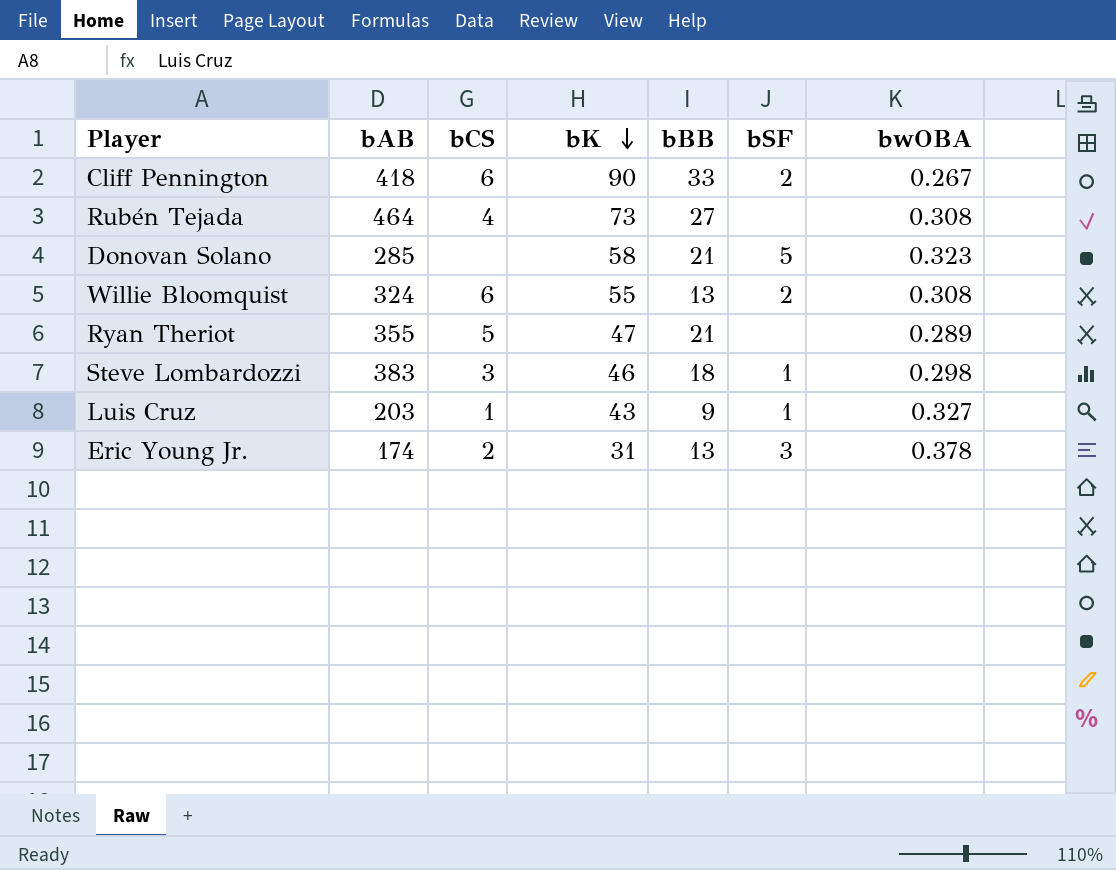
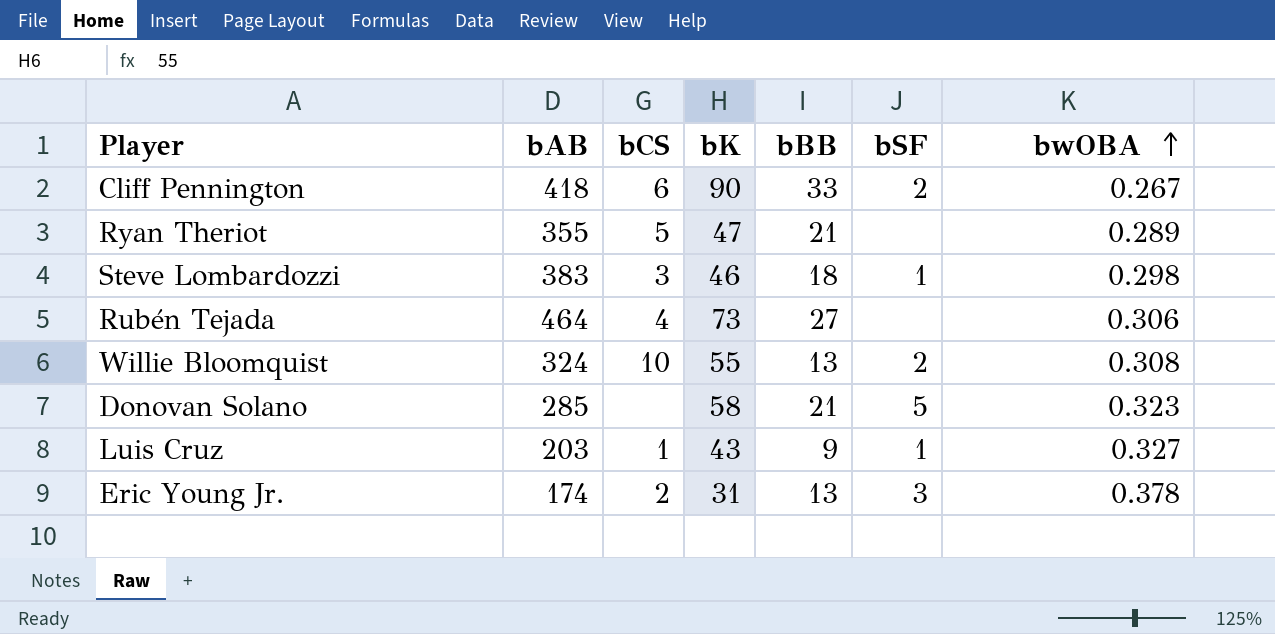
row order: bK descending -> bwOBA ascending
Rubén Tejada | bwOBA: 0.308 -> 0.306
Willie Bloomquist | bCS: 6 -> 10

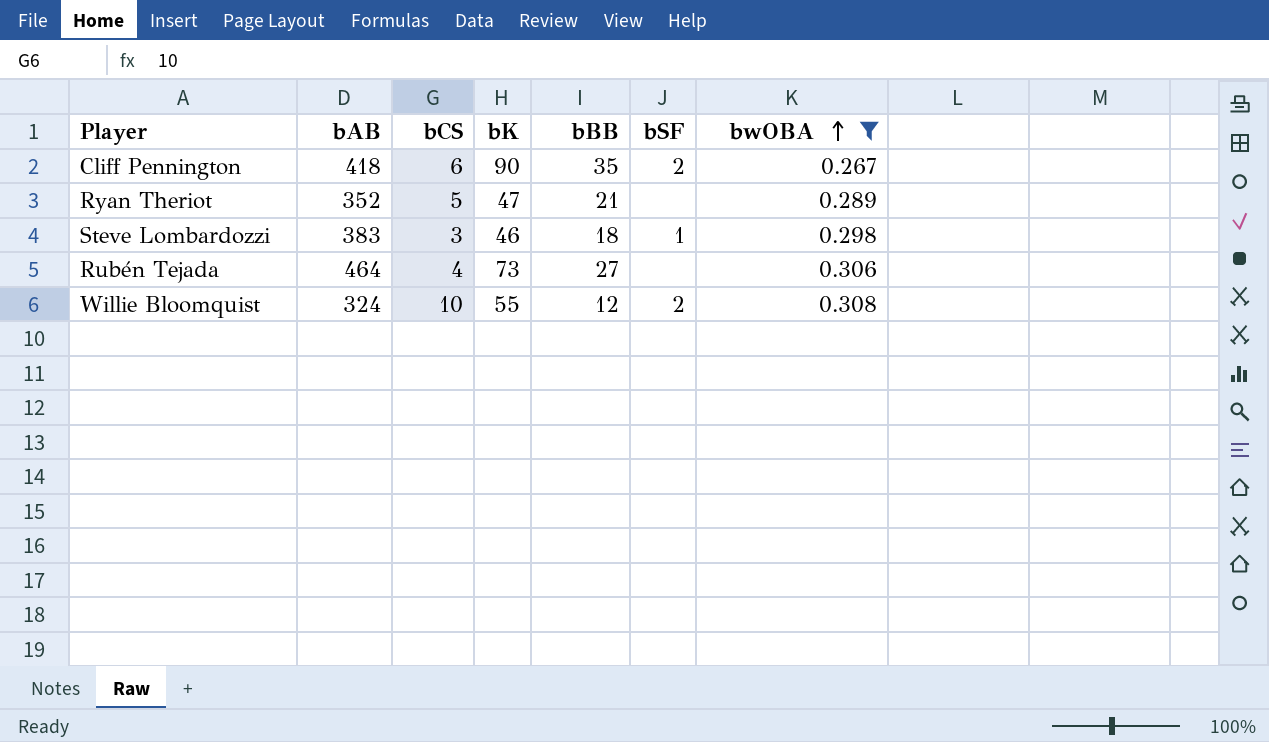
filter: none -> bwOBA <= 0.308
Cliff Pennington | bBB: 33 -> 35
Ryan Theriot | bAB: 355 -> 352
Willie Bloomquist | bBB: 13 -> 12

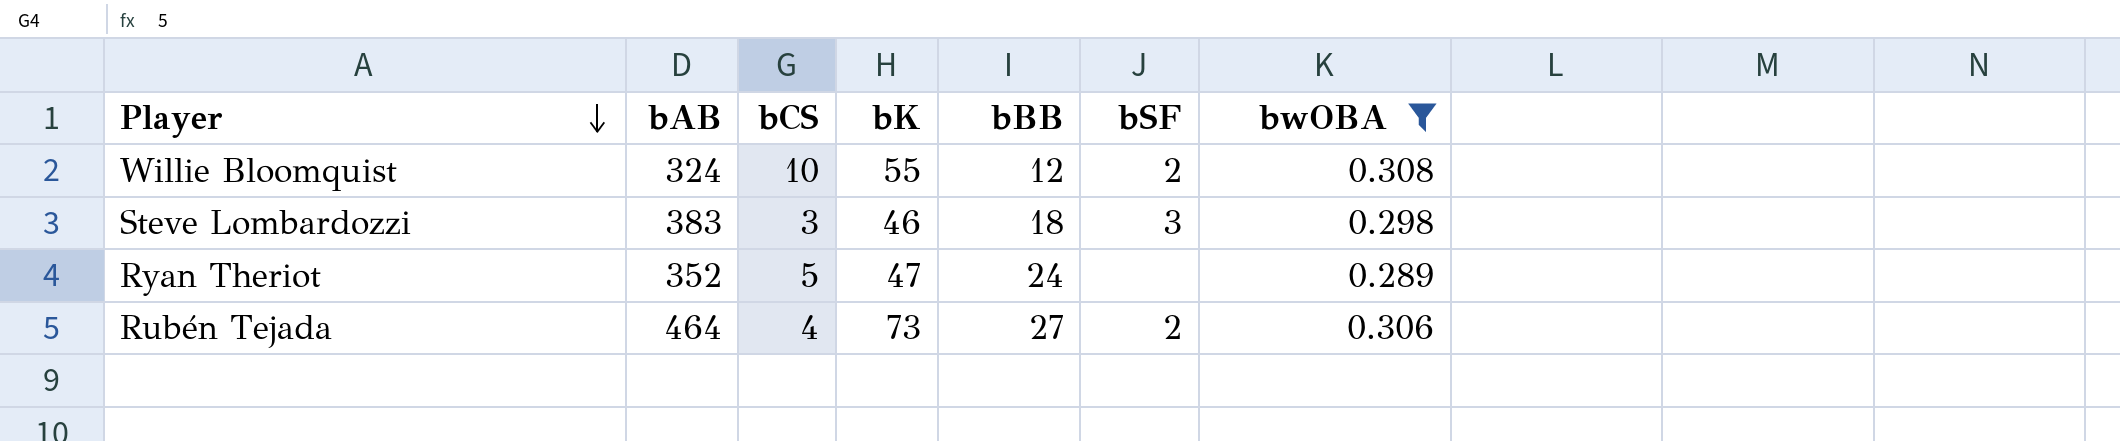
row order: bwOBA ascending -> Player descending
row Cliff Pennington: 418 | 6 | 90 | 35 | 2 | 0.267 -> none
Steve Lombardozzi | bSF: 1 -> 3
Ryan Theriot | bBB: 21 -> 24
Rubén Tejada | bSF: none -> 2

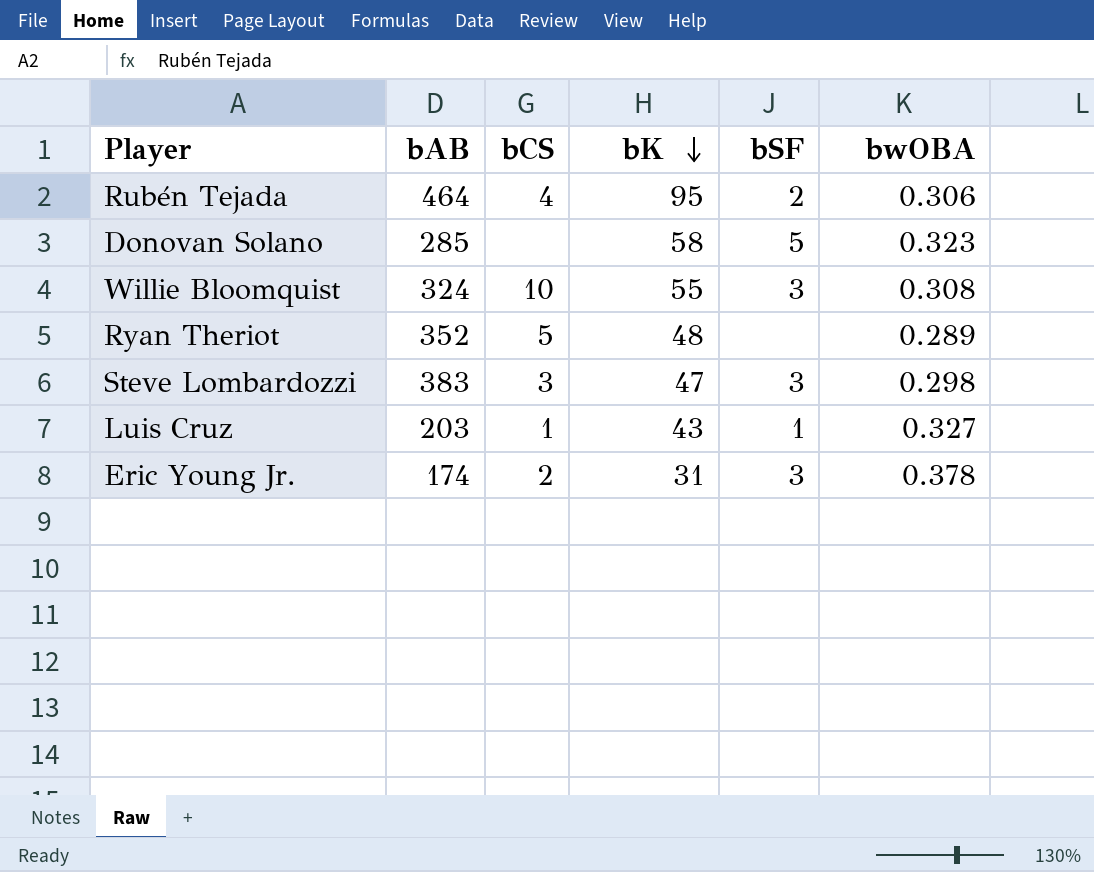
filter: bwOBA <= 0.308 -> none
row order: Player descending -> bK descending
column bBB | position: 5 -> none
Rubén Tejada | bK: 73 -> 95
Willie Bloomquist | bSF: 2 -> 3
Ryan Theriot | bK: 47 -> 48
Steve Lombardozzi | bK: 46 -> 47

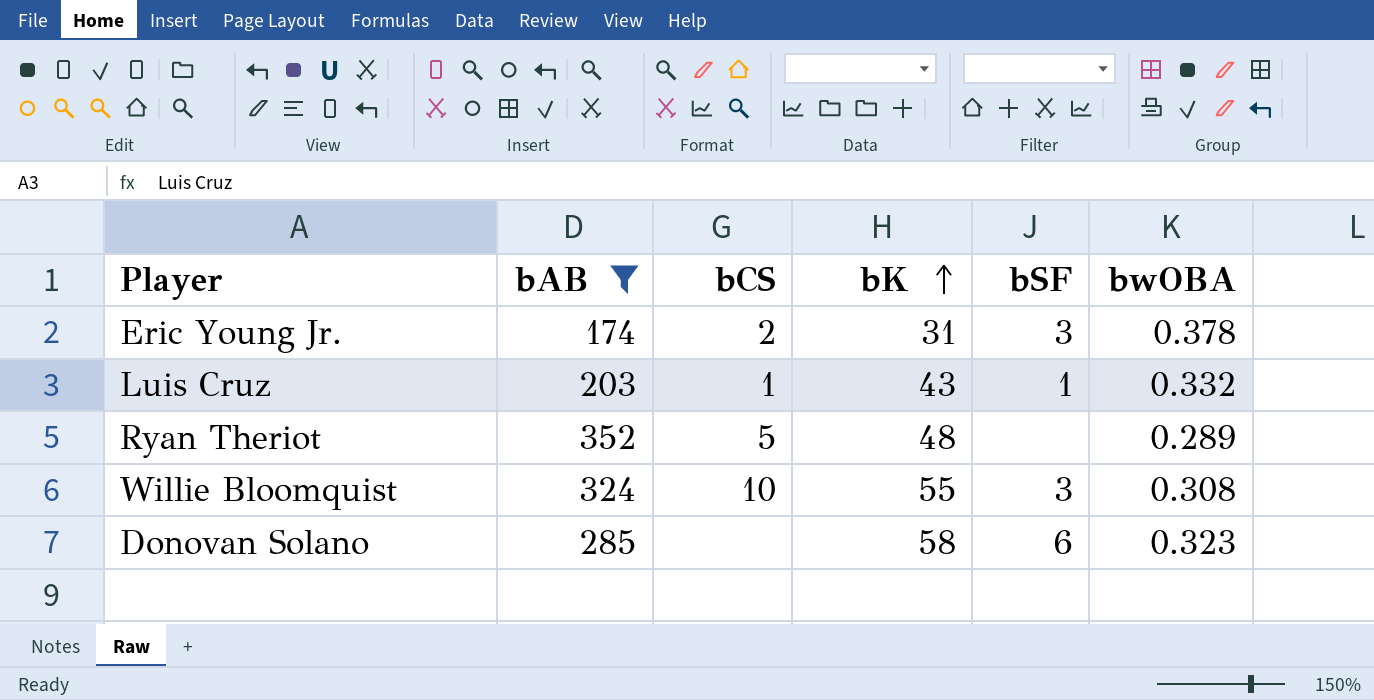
filter: none -> bAB <= 352
row order: bK descending -> bK ascending
Luis Cruz | bwOBA: 0.327 -> 0.332
Donovan Solano | bSF: 5 -> 6

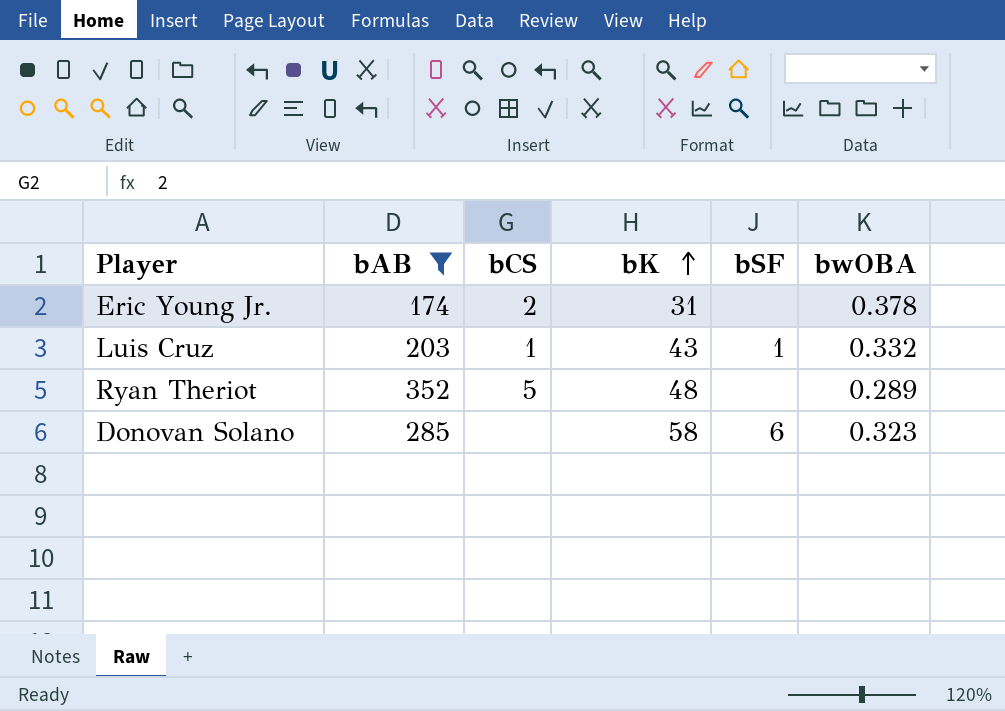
row Willie Bloomquist: 324 | 10 | 55 | 3 | 0.308 -> none
Eric Young Jr. | bSF: 3 -> none

